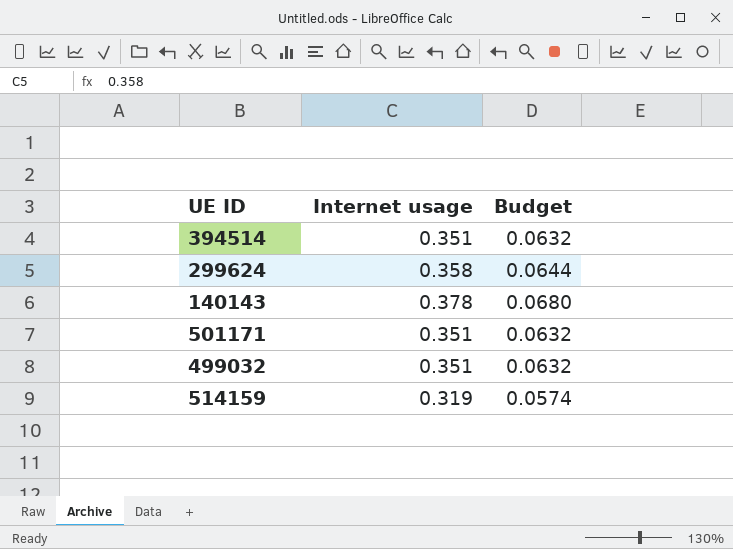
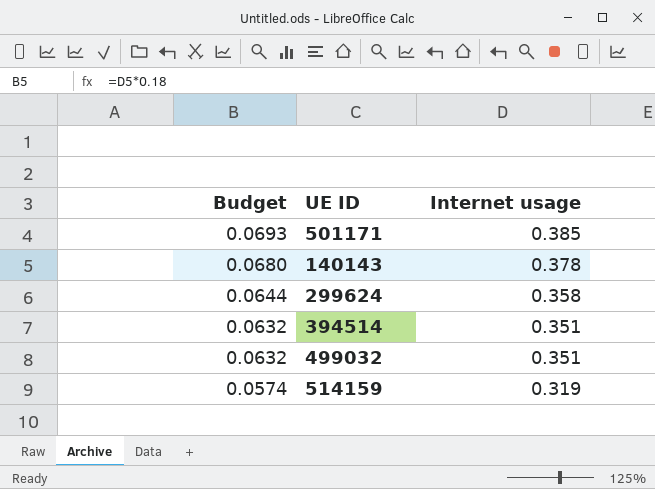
row order: none -> Budget descending
column Budget | position: 3 -> 1
501171 | Budget: 0.0632 -> 0.0693
501171 | Internet usage: 0.351 -> 0.385

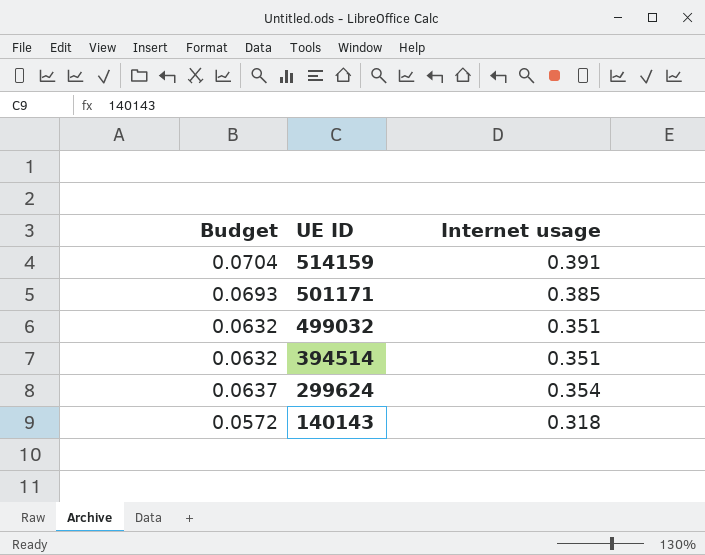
row order: Budget descending -> UE ID descending
514159 | Budget: 0.0574 -> 0.0704
514159 | Internet usage: 0.319 -> 0.391
299624 | Budget: 0.0644 -> 0.0637
299624 | Internet usage: 0.358 -> 0.354
140143 | Budget: 0.0680 -> 0.0572
140143 | Internet usage: 0.378 -> 0.318

